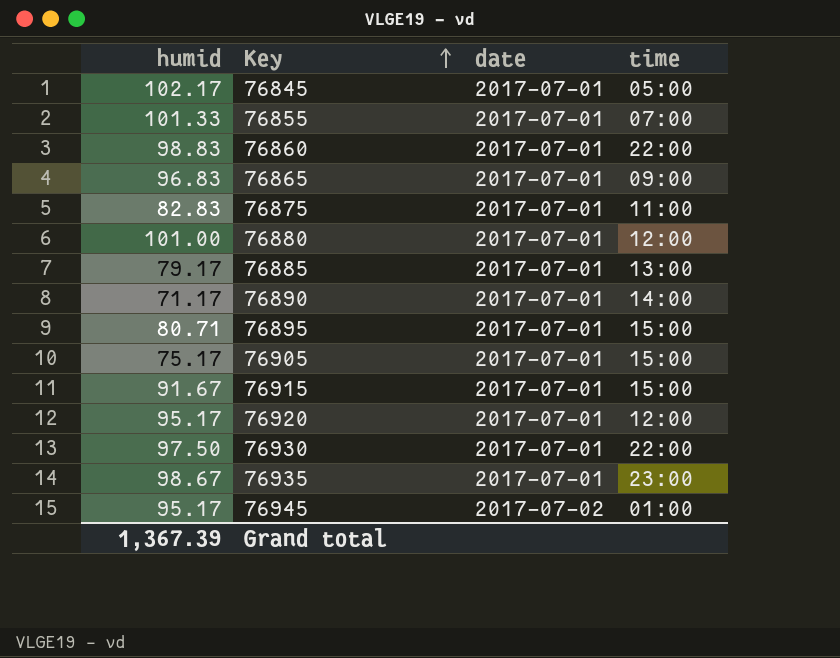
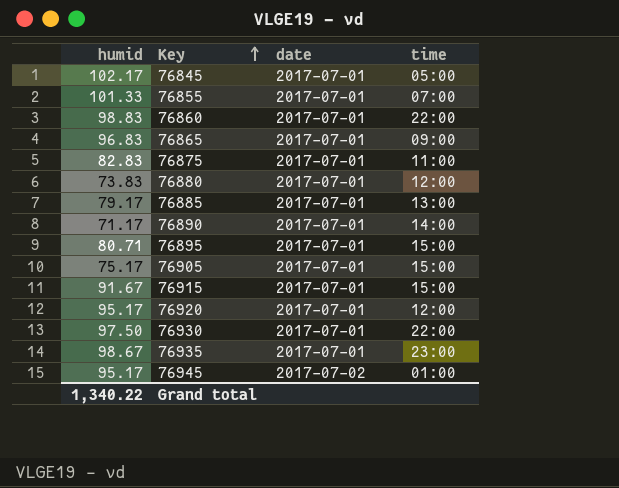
76880 | humid: 101.00 -> 73.83
Grand total | humid: 1,367.39 -> 1,340.22

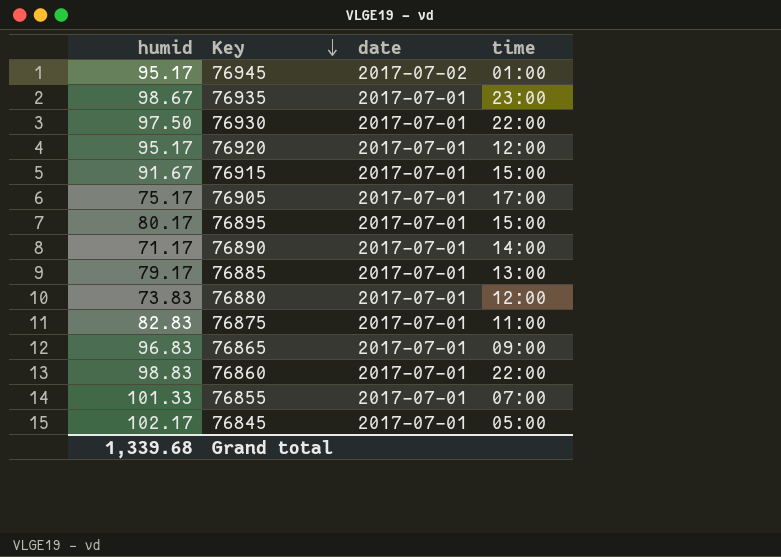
row order: Key ascending -> Key descending
76905 | time: 15:00 -> 17:00
76895 | humid: 80.71 -> 80.17
Grand total | humid: 1,340.22 -> 1,339.68

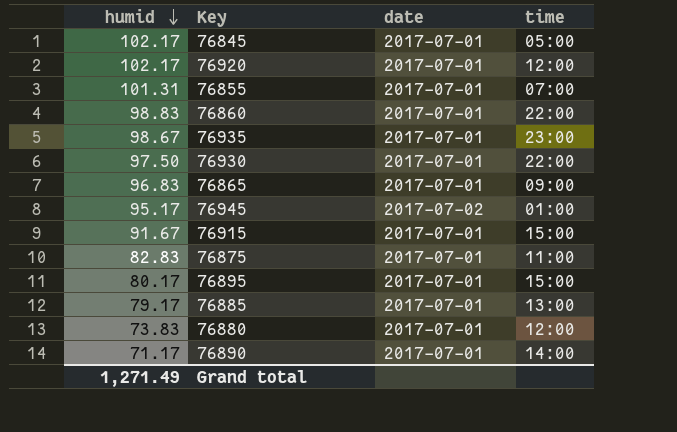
row order: Key descending -> humid descending
row 76905: 75.17 | 2017-07-01 | 17:00 -> none
76920 | humid: 95.17 -> 102.17
76855 | humid: 101.33 -> 101.31
Grand total | humid: 1,339.68 -> 1,271.49

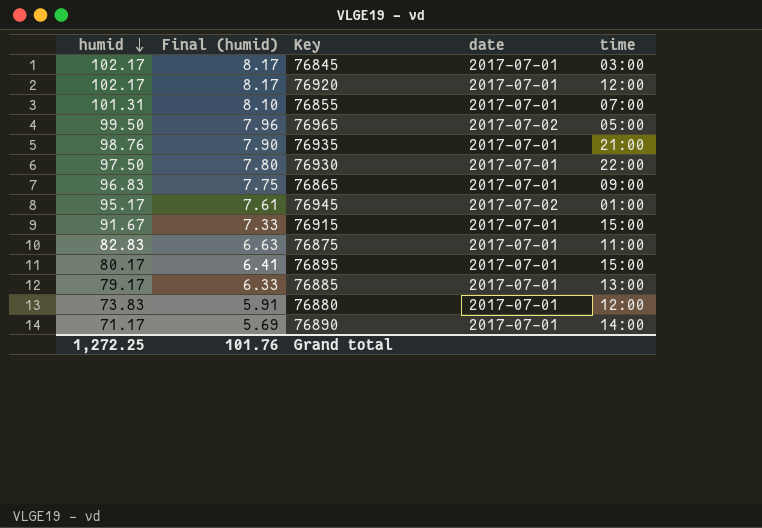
column Final (humid) | formula: none -> [humid] * 0.08
row 76860: 98.83 | 2017-07-01 | 22:00 -> none
76845 | time: 05:00 -> 03:00
row 76965: none -> 99.50 | 7.96 | 2017-07-02 | 05:00
76935 | humid: 98.67 -> 98.76
76935 | time: 23:00 -> 21:00
Grand total | humid: 1,271.49 -> 1,272.25

